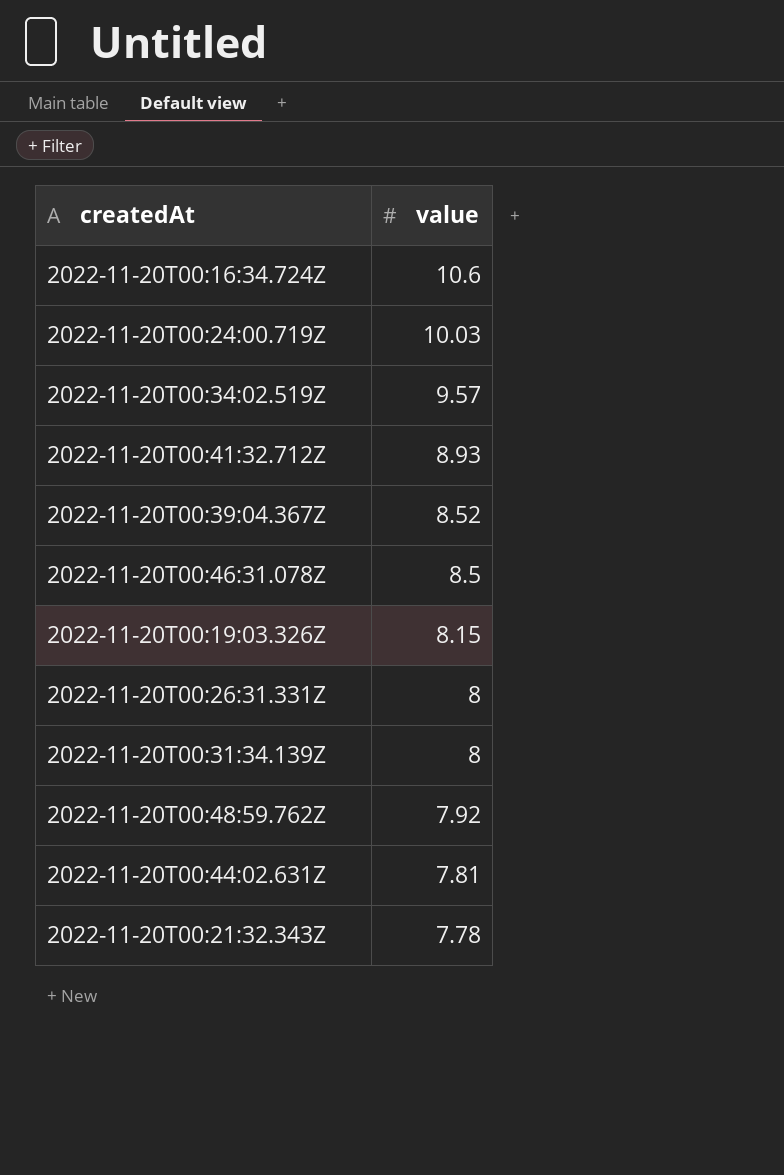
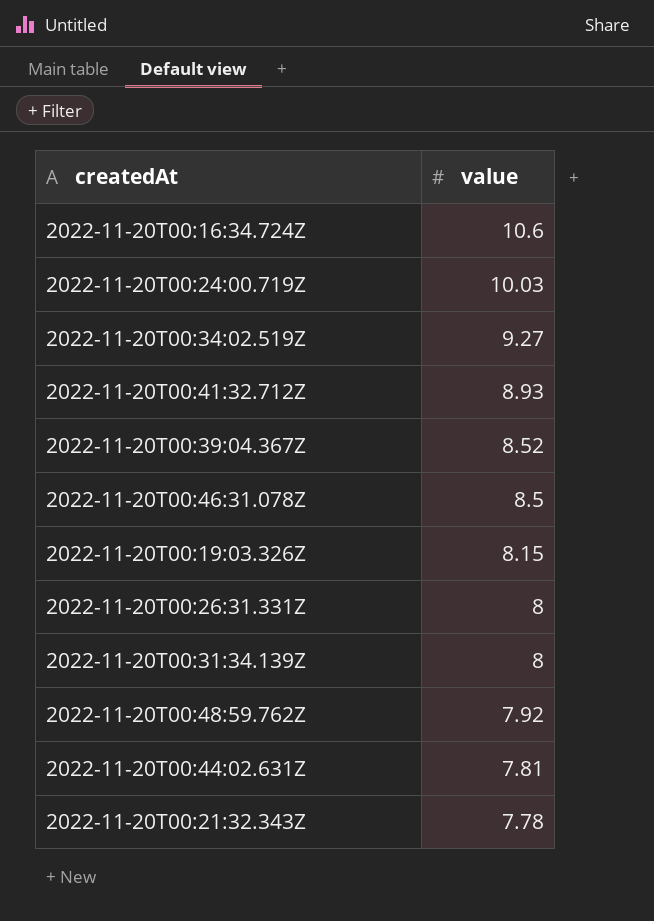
2022-11-20T00:34:02.519Z | value: 9.57 -> 9.27

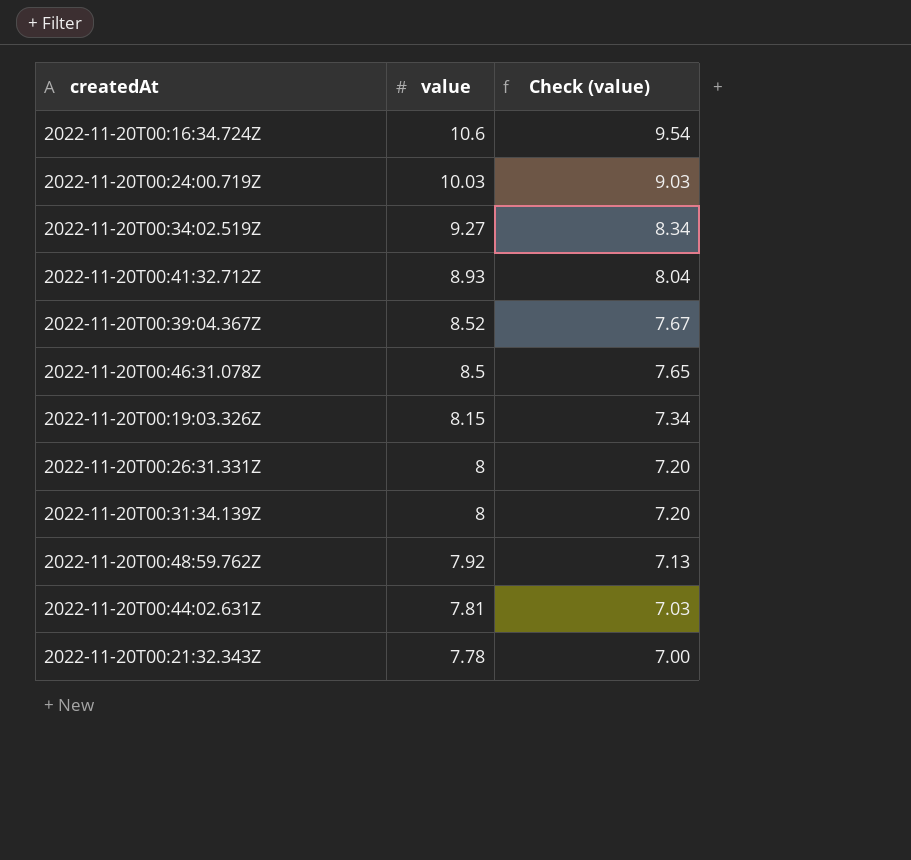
column Check (value) | formula: none -> [value] * 0.9

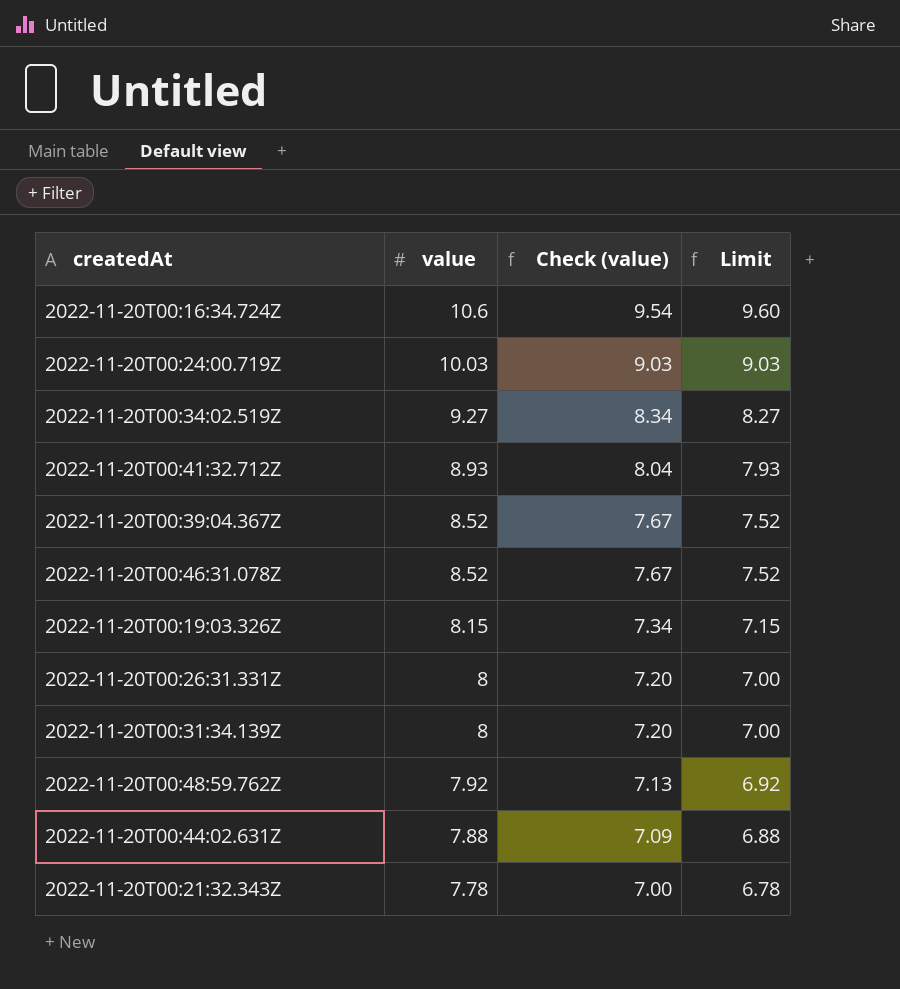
column Limit | formula: none -> [value] - 1
2022-11-20T00:46:31.078Z | value: 8.5 -> 8.52
2022-11-20T00:46:31.078Z | Check (value): 7.65 -> 7.67
2022-11-20T00:44:02.631Z | value: 7.81 -> 7.88
2022-11-20T00:44:02.631Z | Check (value): 7.03 -> 7.09

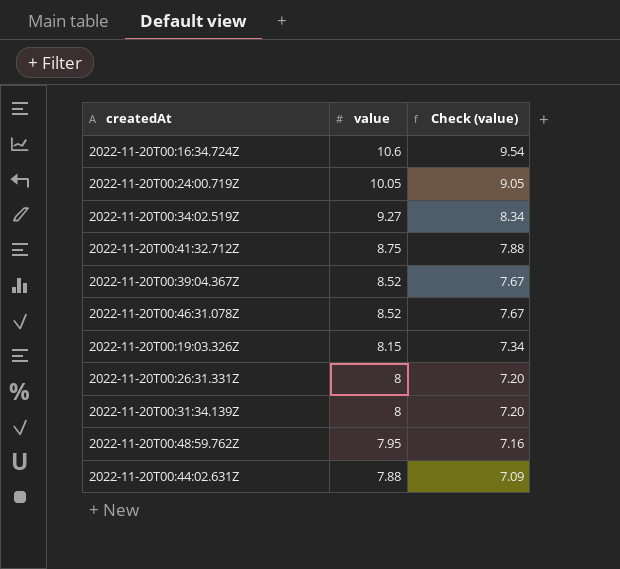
column Limit | formula: [value] - 1 -> none
row 2022-11-20T00:21:32.343Z: 7.78 | 7.00 | 6.78 -> none
2022-11-20T00:24:00.719Z | value: 10.03 -> 10.05
2022-11-20T00:24:00.719Z | Check (value): 9.03 -> 9.05
2022-11-20T00:41:32.712Z | value: 8.93 -> 8.75
2022-11-20T00:41:32.712Z | Check (value): 8.04 -> 7.88
2022-11-20T00:48:59.762Z | value: 7.92 -> 7.95
2022-11-20T00:48:59.762Z | Check (value): 7.13 -> 7.16

